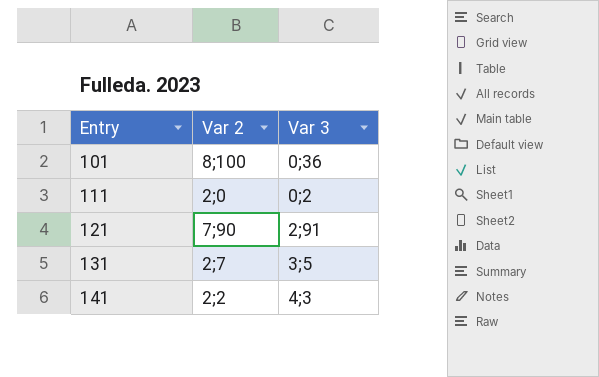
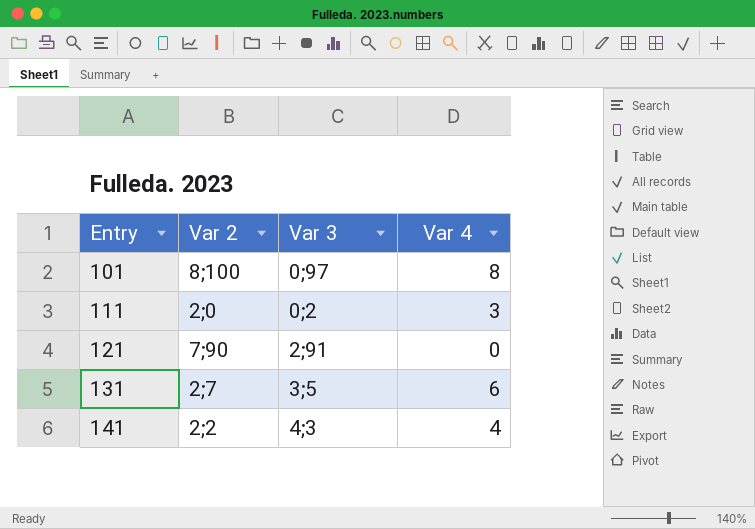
column Var 4 | position: none -> 4
101 | Var 3: 0;36 -> 0;97

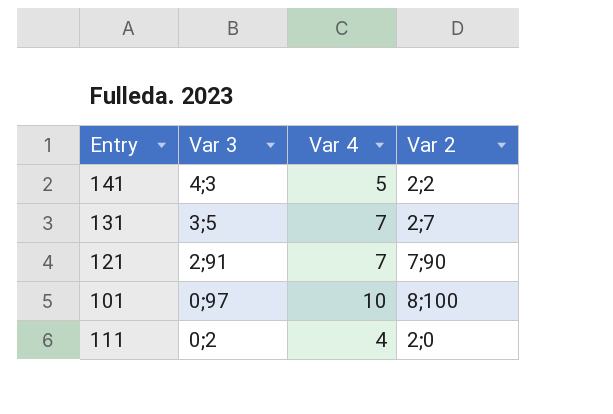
row order: Entry ascending -> Var 3 descending
column Var 2 | position: 2 -> 4
141 | Var 4: 4 -> 5
131 | Var 4: 6 -> 7
121 | Var 4: 0 -> 7
101 | Var 4: 8 -> 10
111 | Var 4: 3 -> 4

